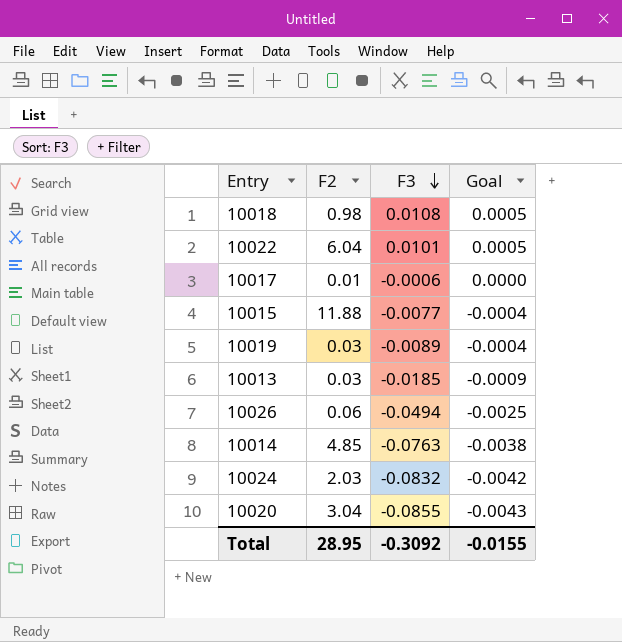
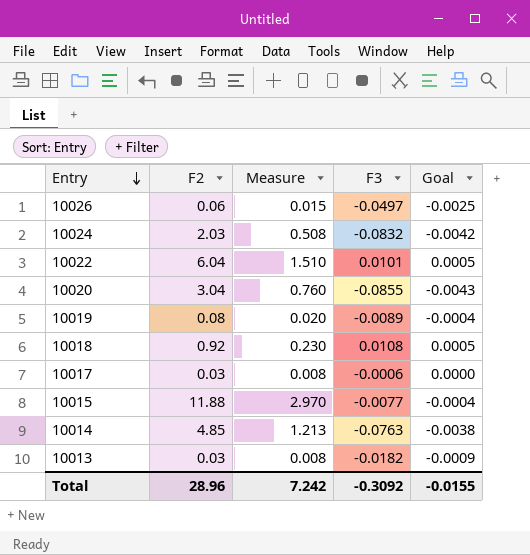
row order: F3 descending -> Entry descending
column Measure | formula: none -> [F2] * 0.25
10026 | F3: -0.0494 -> -0.0497
10019 | F2: 0.03 -> 0.08
10018 | F2: 0.98 -> 0.92
10017 | F2: 0.01 -> 0.03
10013 | F3: -0.0185 -> -0.0182
Total | F2: 28.95 -> 28.96

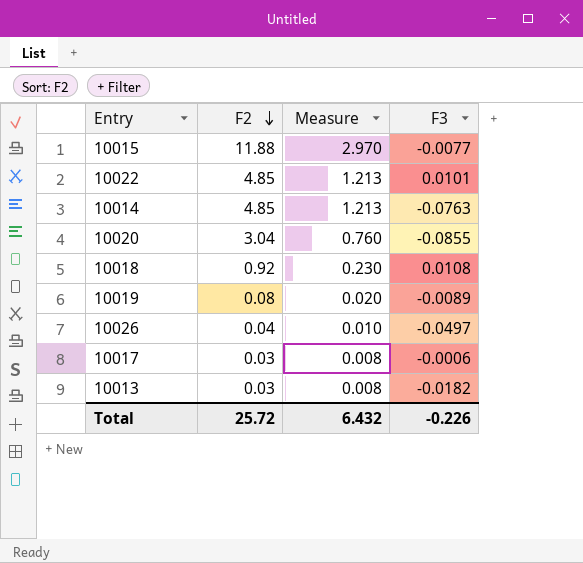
row order: Entry descending -> F2 descending
column Goal | formula: [F3] * 0.05 -> none
row 10024: 2.03 | 0.508 | -0.0832 | -0.0042 -> none
10022 | F2: 6.04 -> 4.85
10022 | Measure: 1.510 -> 1.213
10026 | F2: 0.06 -> 0.04
10026 | Measure: 0.015 -> 0.010
Total | F2: 28.96 -> 25.72
Total | Measure: 7.242 -> 6.432
Total | F3: -0.3092 -> -0.226

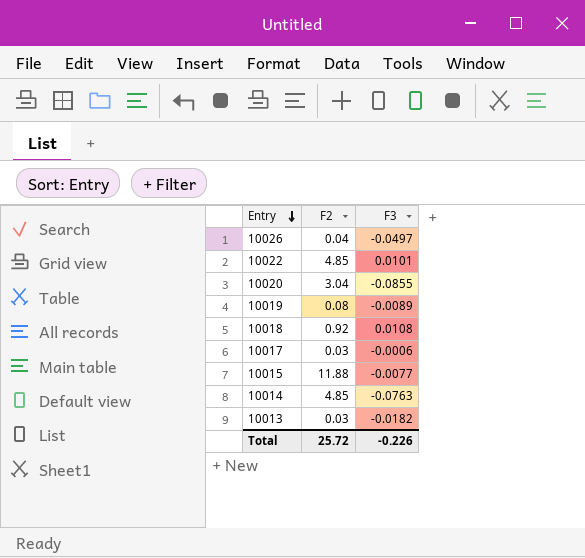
row order: F2 descending -> Entry descending
column Measure | formula: [F2] * 0.25 -> none

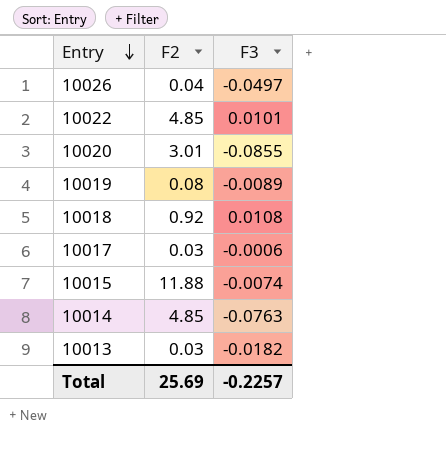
10020 | F2: 3.04 -> 3.01
10015 | F3: -0.0077 -> -0.0074
Total | F2: 25.72 -> 25.69
Total | F3: -0.226 -> -0.2257

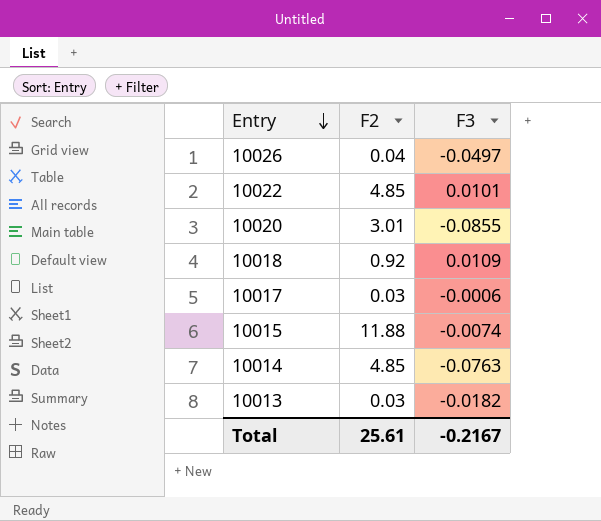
row 10019: 0.08 | -0.0089 -> none
10018 | F3: 0.0108 -> 0.0109
Total | F2: 25.69 -> 25.61
Total | F3: -0.2257 -> -0.2167

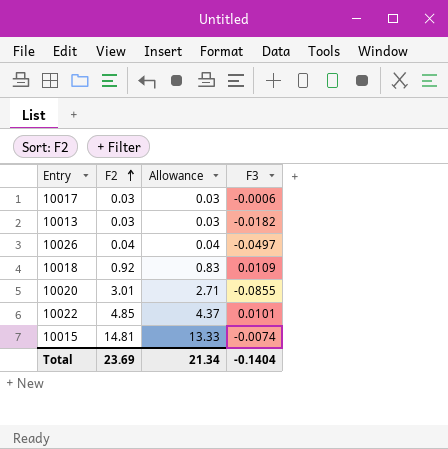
row order: Entry descending -> F2 ascending
column Allowance | formula: none -> [F2] * 0.9
row 10014: 4.85 | -0.0763 -> none
10015 | F2: 11.88 -> 14.81
Total | F2: 25.61 -> 23.69
Total | F3: -0.2167 -> -0.1404

